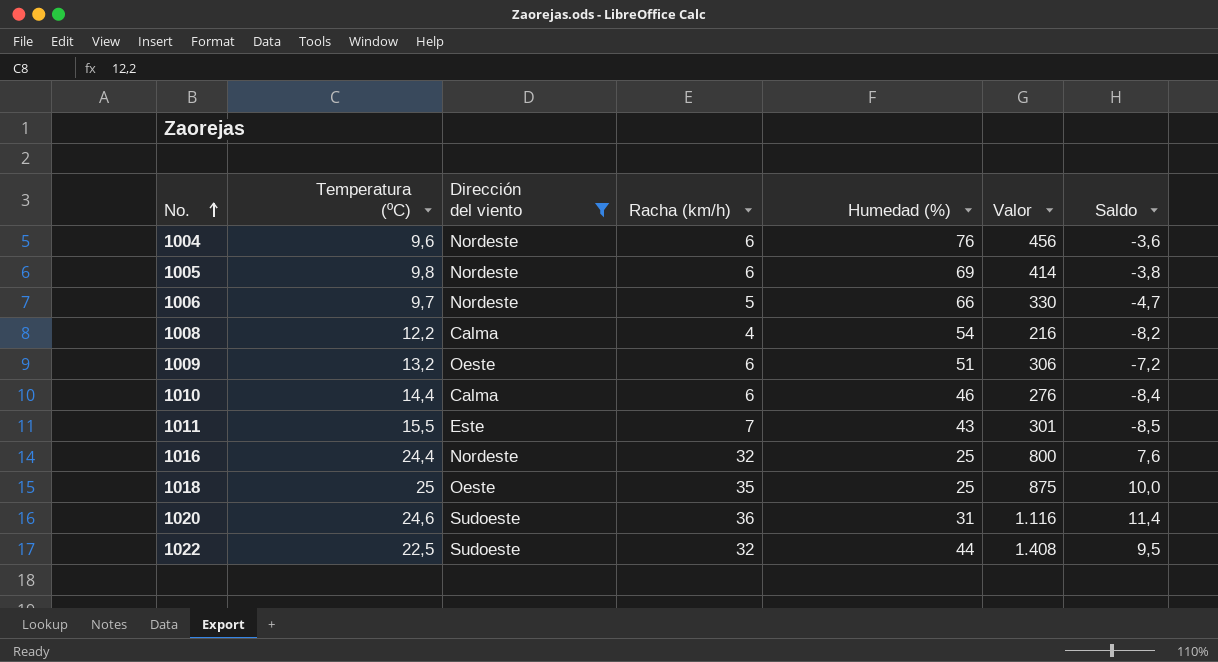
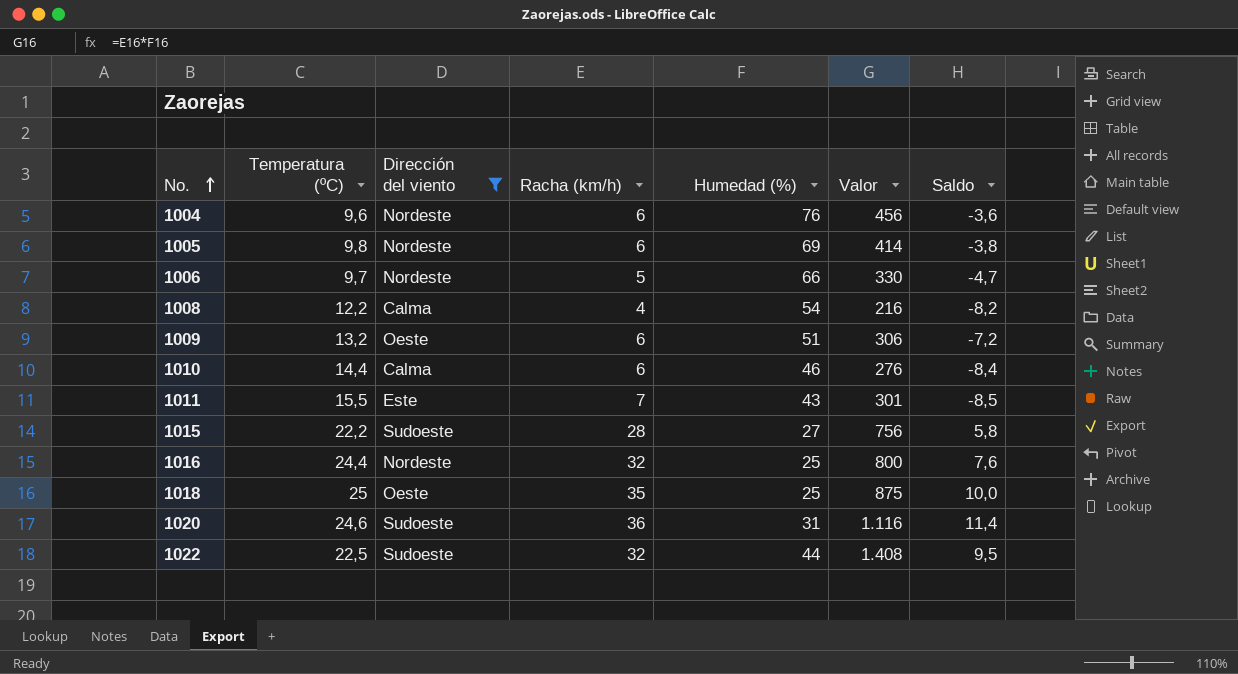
row 1015: none -> 22,2 | Sudoeste | 28 | 27 | 756 | 5,8

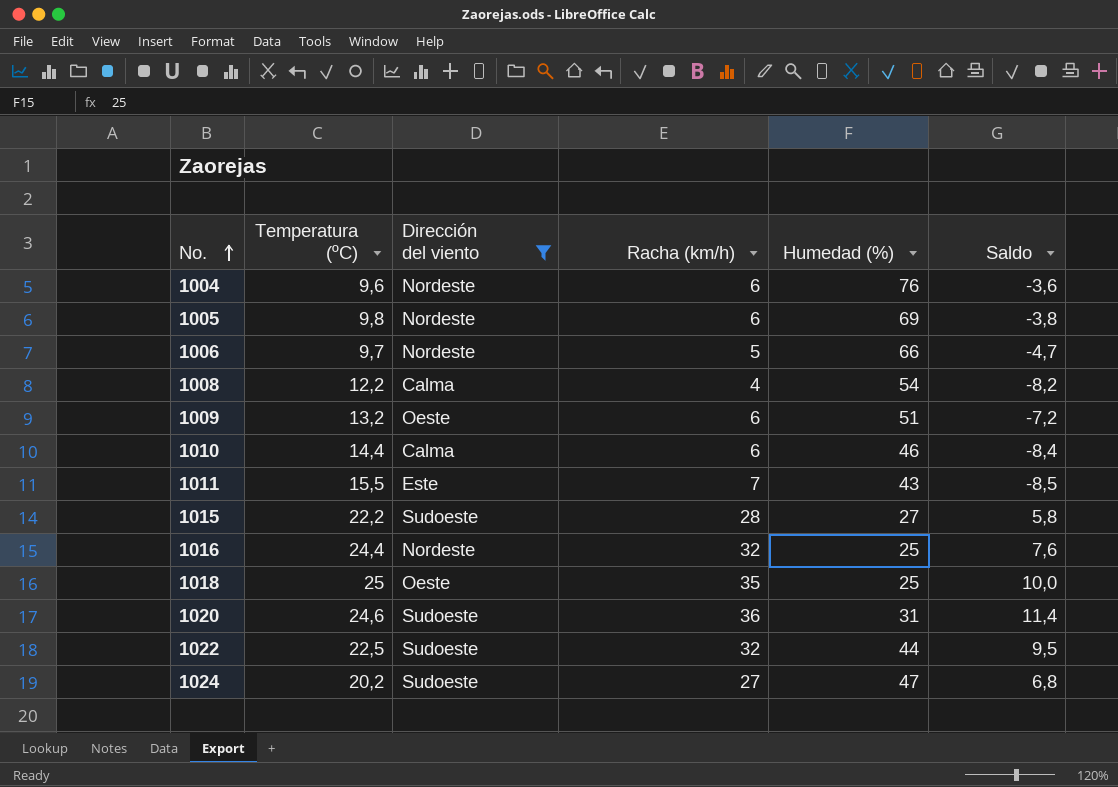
column Valor | formula: [Racha (km/h)] * [Humedad (%)] -> none
row 1024: none -> 20,2 | Sudoeste | 27 | 47 | 6,8

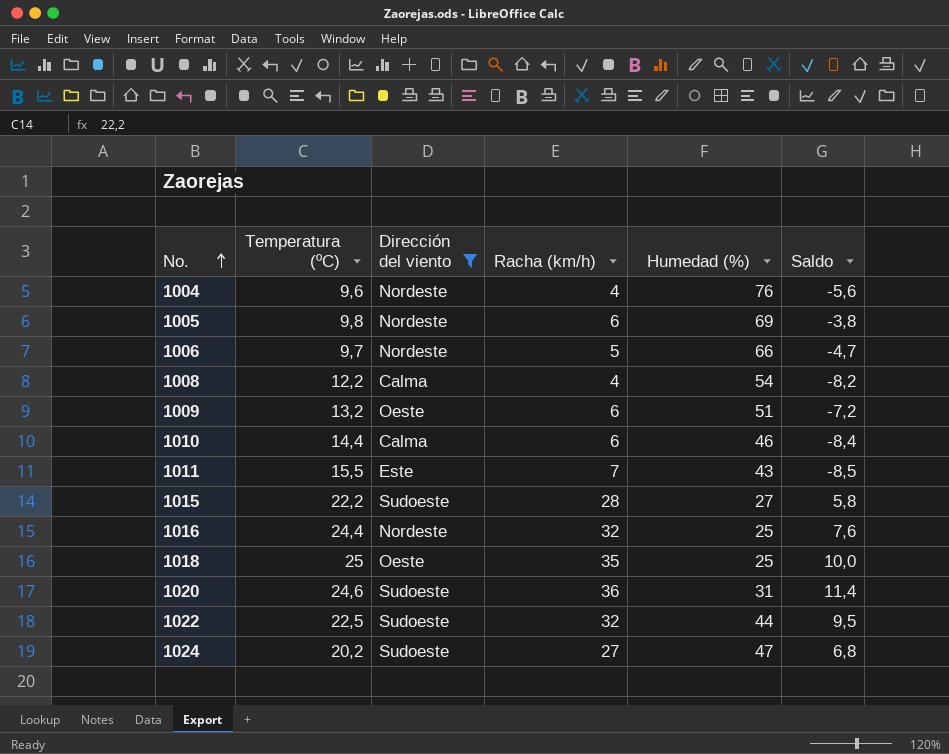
1004 | Racha (km/h): 6 -> 4
1004 | Saldo: -3,6 -> -5,6

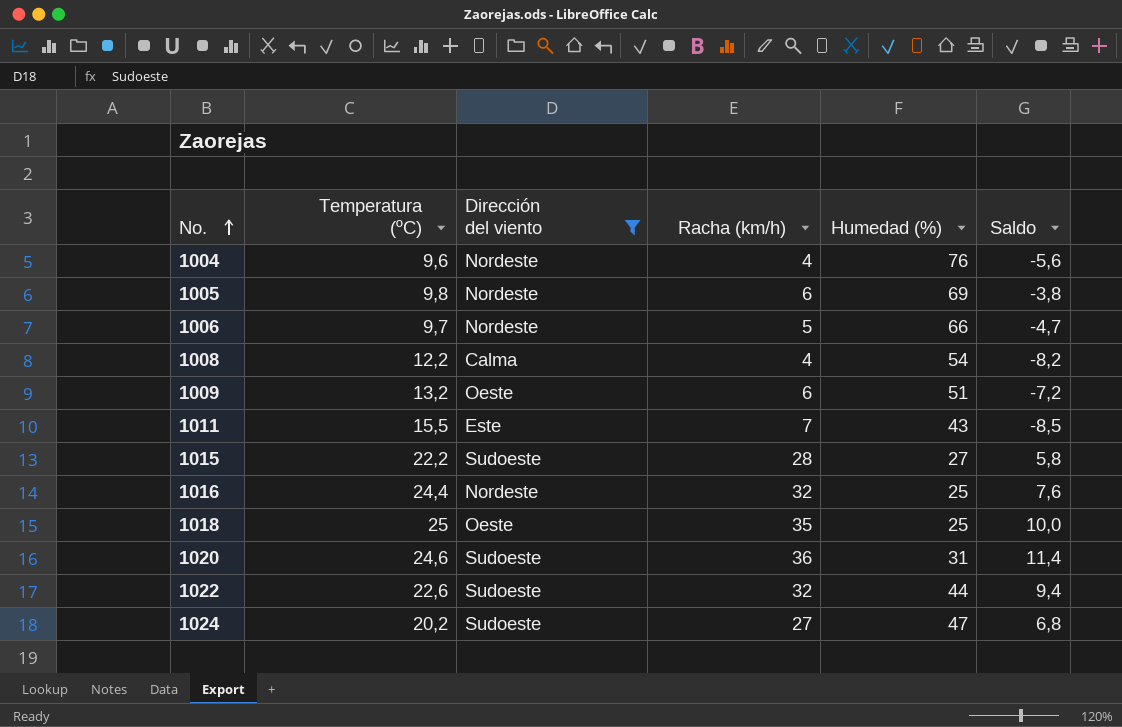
row 1010: 14,4 | Calma | 6 | 46 | -8,4 -> none
1022 | Temperatura (ºC): 22,5 -> 22,6
1022 | Saldo: 9,5 -> 9,4

